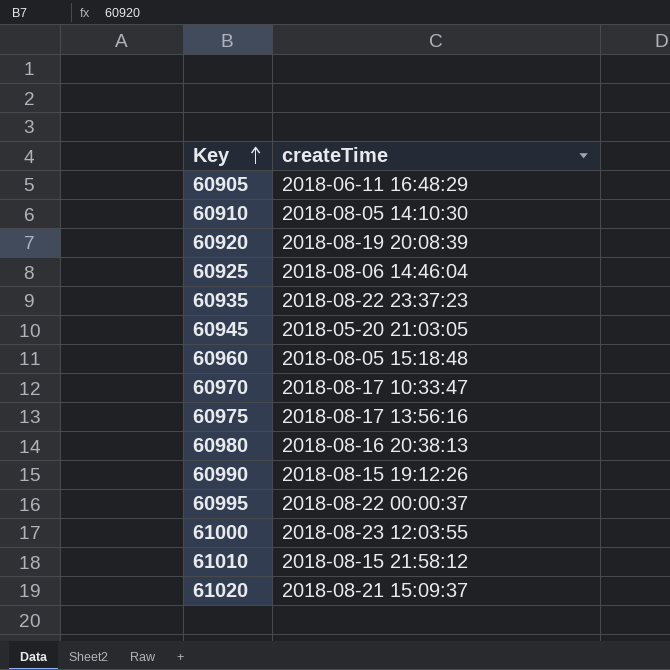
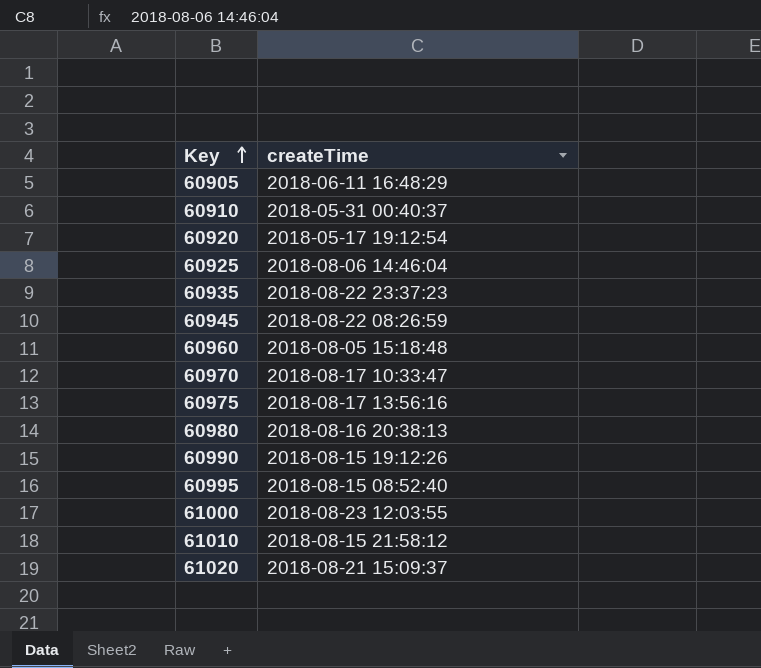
60910 | createTime: 2018-08-05 14:10:30 -> 2018-05-31 00:40:37
60920 | createTime: 2018-08-19 20:08:39 -> 2018-05-17 19:12:54
60945 | createTime: 2018-05-20 21:03:05 -> 2018-08-22 08:26:59
60995 | createTime: 2018-08-22 00:00:37 -> 2018-08-15 08:52:40

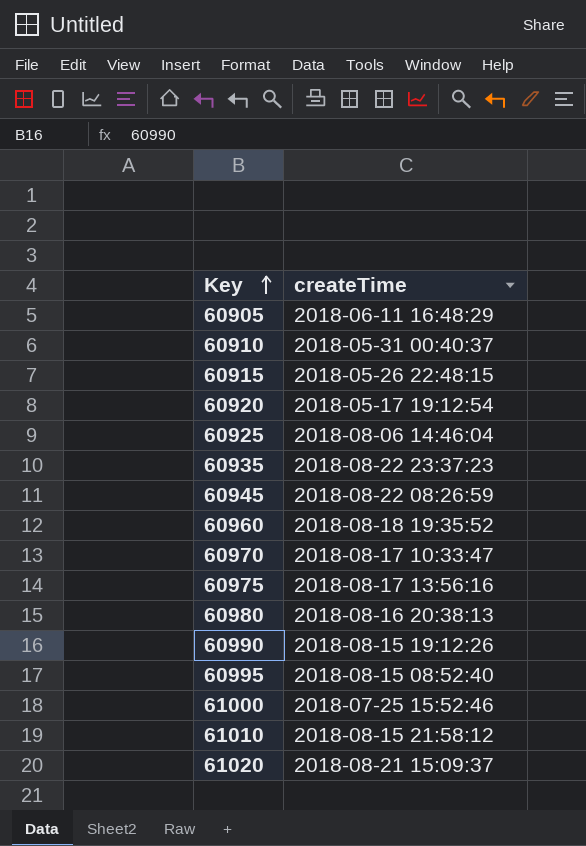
row 60915: none -> 2018-05-26 22:48:15
60960 | createTime: 2018-08-05 15:18:48 -> 2018-08-18 19:35:52
61000 | createTime: 2018-08-23 12:03:55 -> 2018-07-25 15:52:46

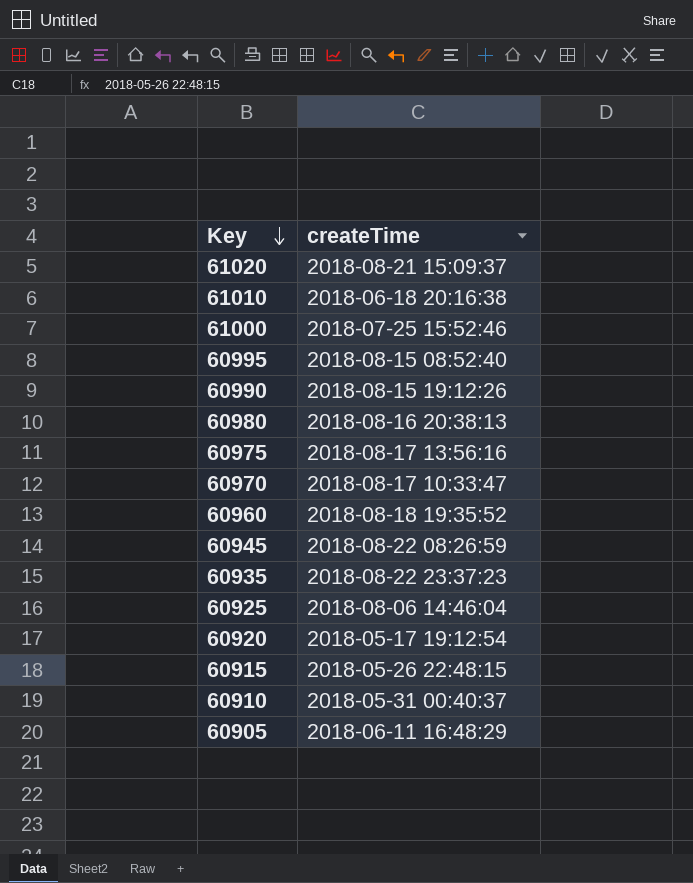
row order: Key ascending -> Key descending
61010 | createTime: 2018-08-15 21:58:12 -> 2018-06-18 20:16:38

